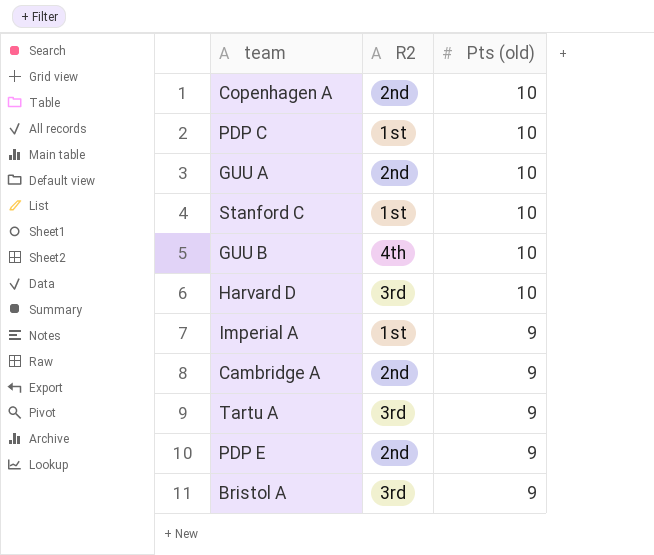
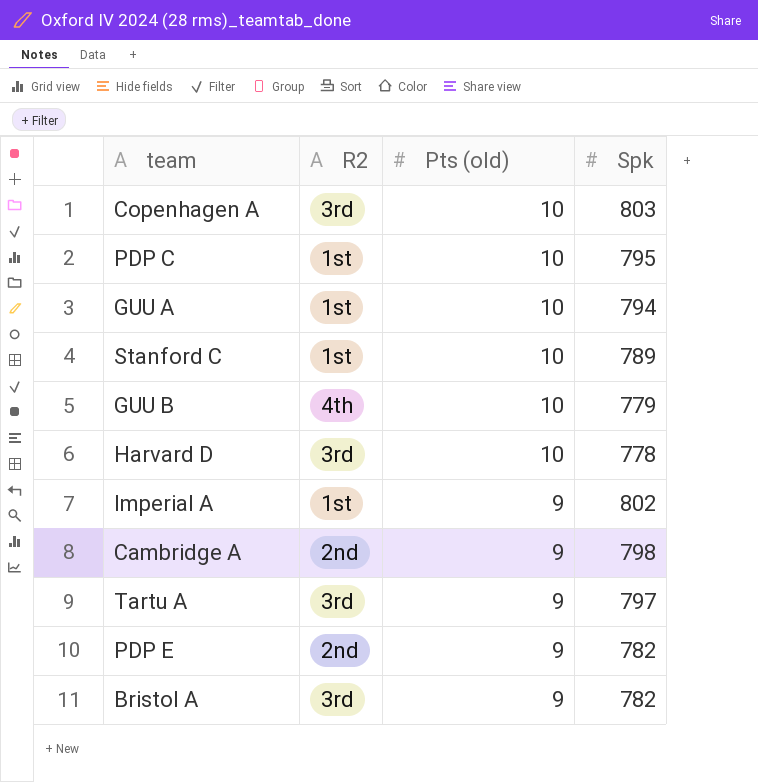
column Spk | position: none -> 4
Copenhagen A | R2: 2nd -> 3rd
GUU A | R2: 2nd -> 1st

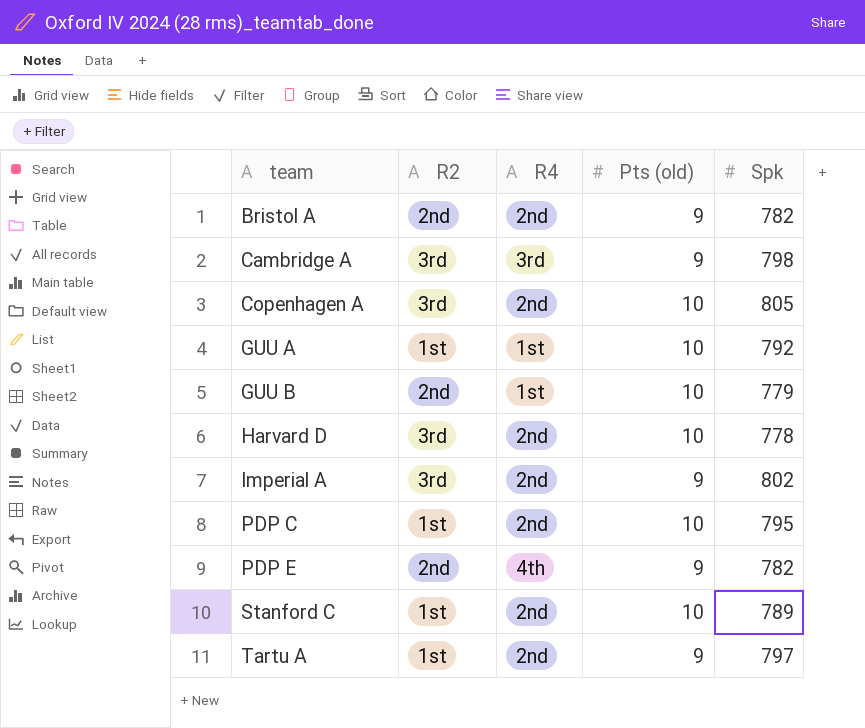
row order: Pts (old) descending -> team ascending
column R4 | position: none -> 3
Bristol A | R2: 3rd -> 2nd
Cambridge A | R2: 2nd -> 3rd
Copenhagen A | Spk: 803 -> 805
GUU A | Spk: 794 -> 792
GUU B | R2: 4th -> 2nd
Imperial A | R2: 1st -> 3rd
Tartu A | R2: 3rd -> 1st

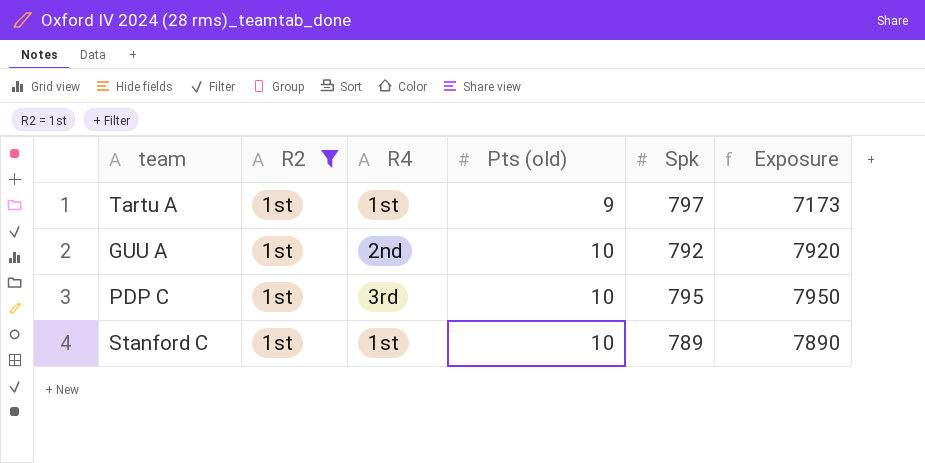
filter: none -> R2 = 1st
row order: team ascending -> Pts (old) ascending
column Exposure | formula: none -> [Pts (old)] * [Spk]
Tartu A | R4: 2nd -> 1st
GUU A | R4: 1st -> 2nd
PDP C | R4: 2nd -> 3rd
Stanford C | R4: 2nd -> 1st

